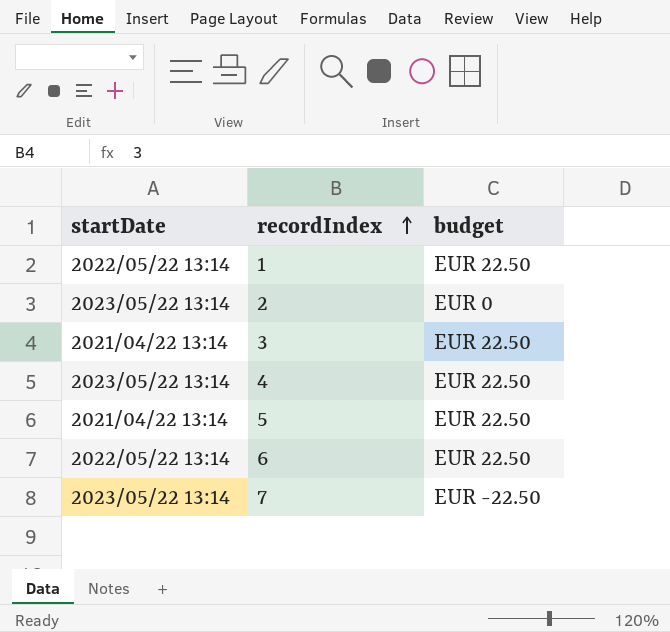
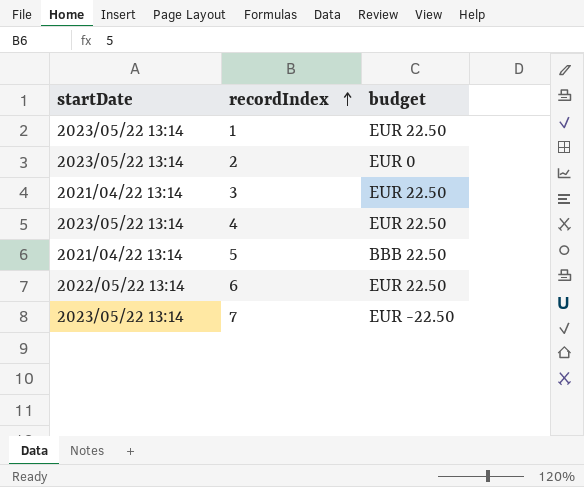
1 | startDate: 2022/05/22 13:14 -> 2023/05/22 13:14
5 | budget: EUR 22.50 -> BBB 22.50

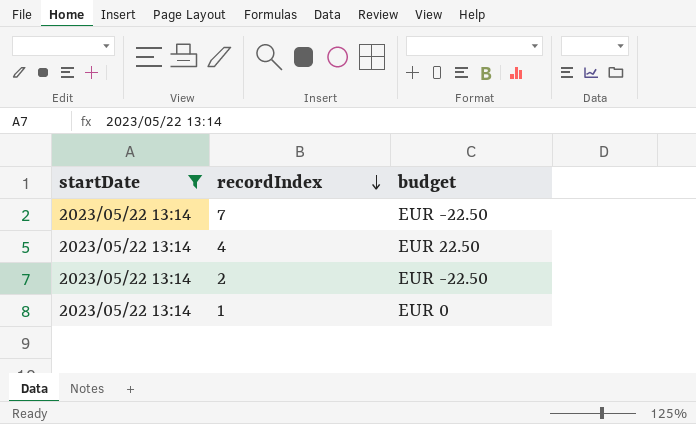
filter: none -> startDate = 2023/05/22 13:14
row order: recordIndex ascending -> recordIndex descending
2 | budget: EUR 0 -> EUR -22.50
1 | budget: EUR 22.50 -> EUR 0

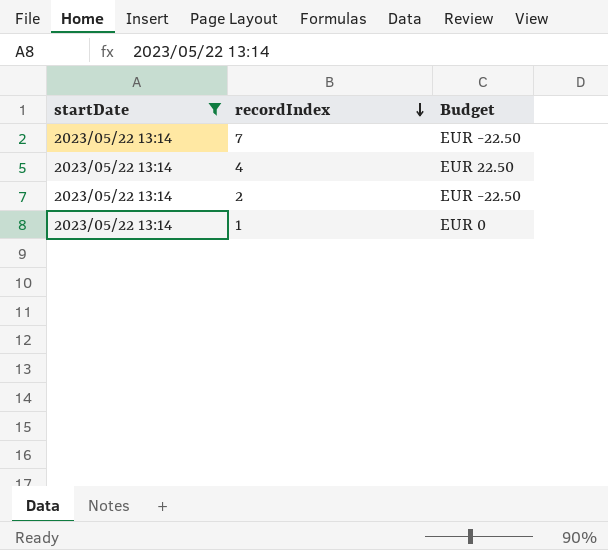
column name: budget -> Budget

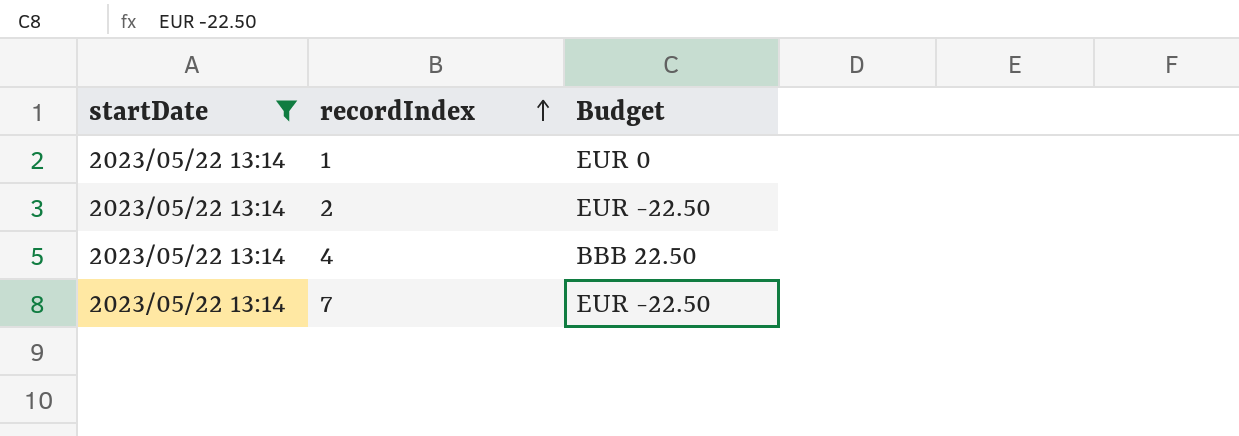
row order: recordIndex descending -> recordIndex ascending
4 | Budget: EUR 22.50 -> BBB 22.50

